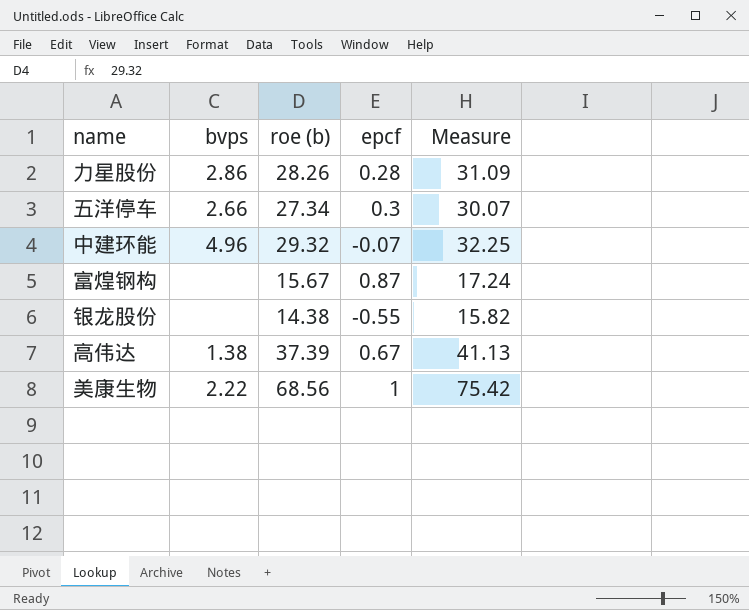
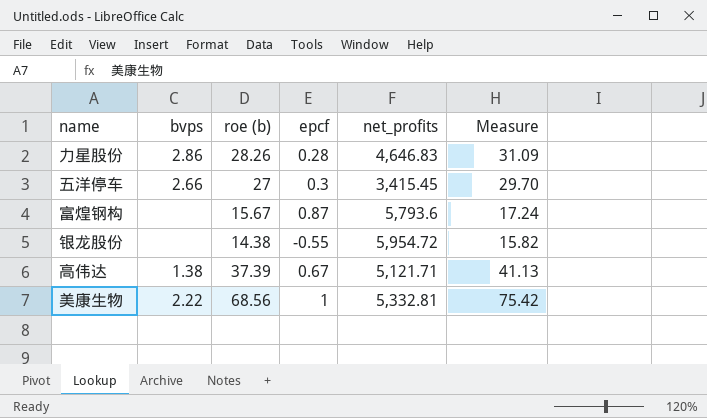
column net_profits | position: none -> 5
row 中建环能: 4.96 | 29.32 | -0.07 | 32.25 -> none
五洋停车 | roe (b): 27.34 -> 27
五洋停车 | Measure: 30.07 -> 29.70

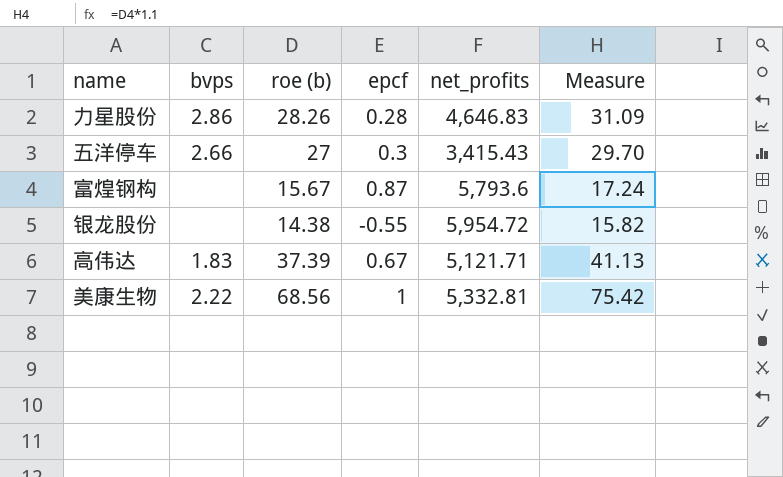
五洋停车 | net_profits: 3,415.45 -> 3,415.43
高伟达 | bvps: 1.38 -> 1.83

